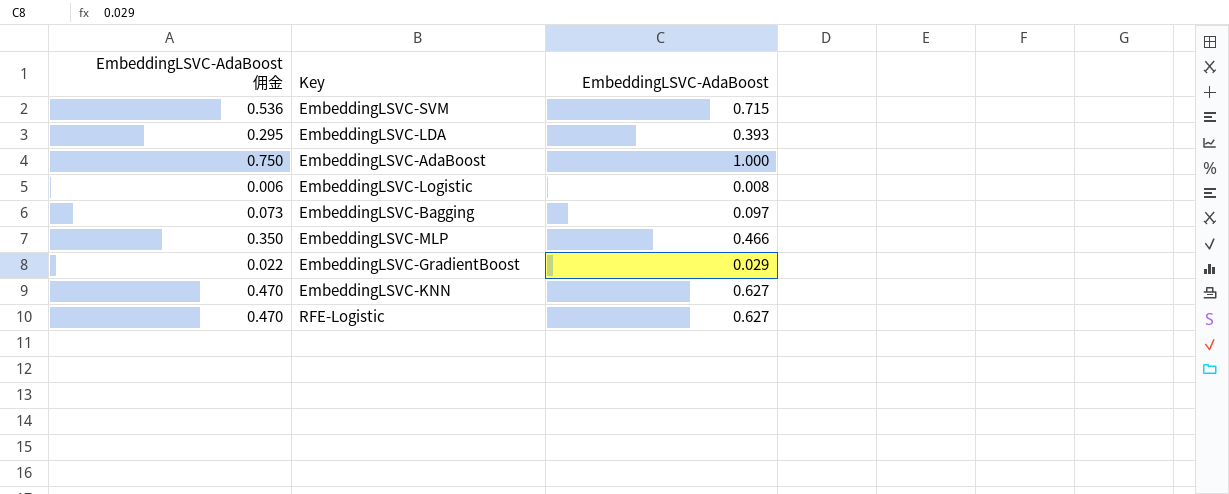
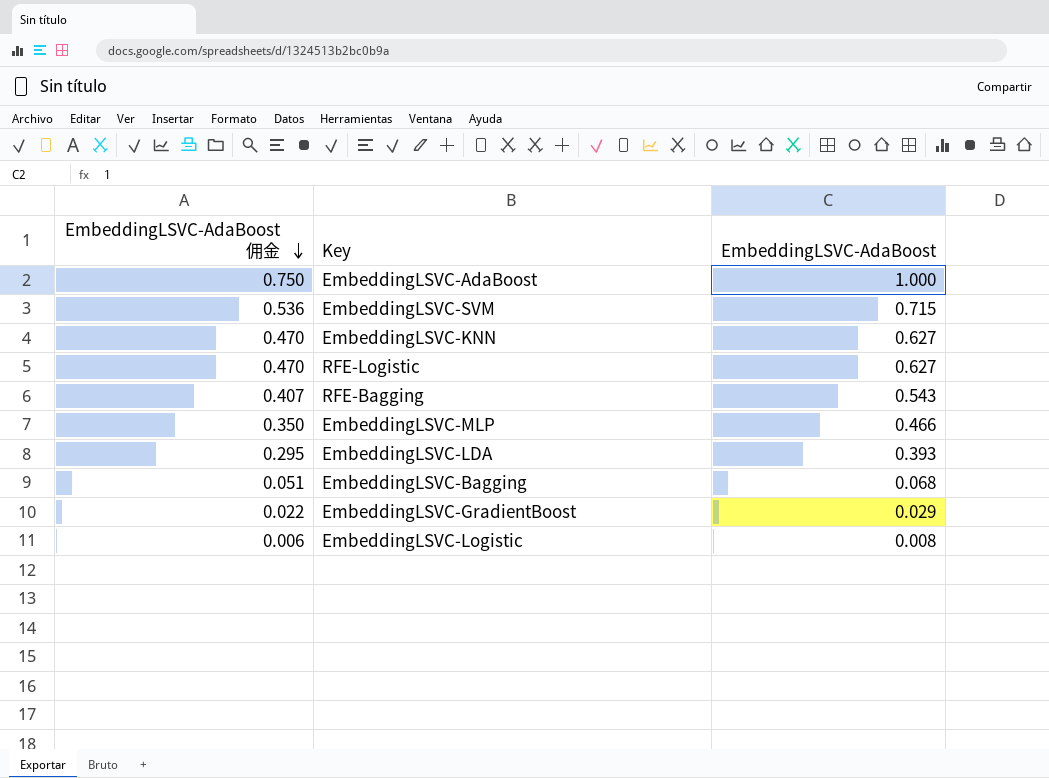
row order: none -> EmbeddingLSVC-AdaBoost 佣金 descending
row RFE-Bagging: none -> 0.407 | 0.543
EmbeddingLSVC-Bagging | EmbeddingLSVC-AdaBoost 佣金: 0.073 -> 0.051
EmbeddingLSVC-Bagging | EmbeddingLSVC-AdaBoost: 0.097 -> 0.068

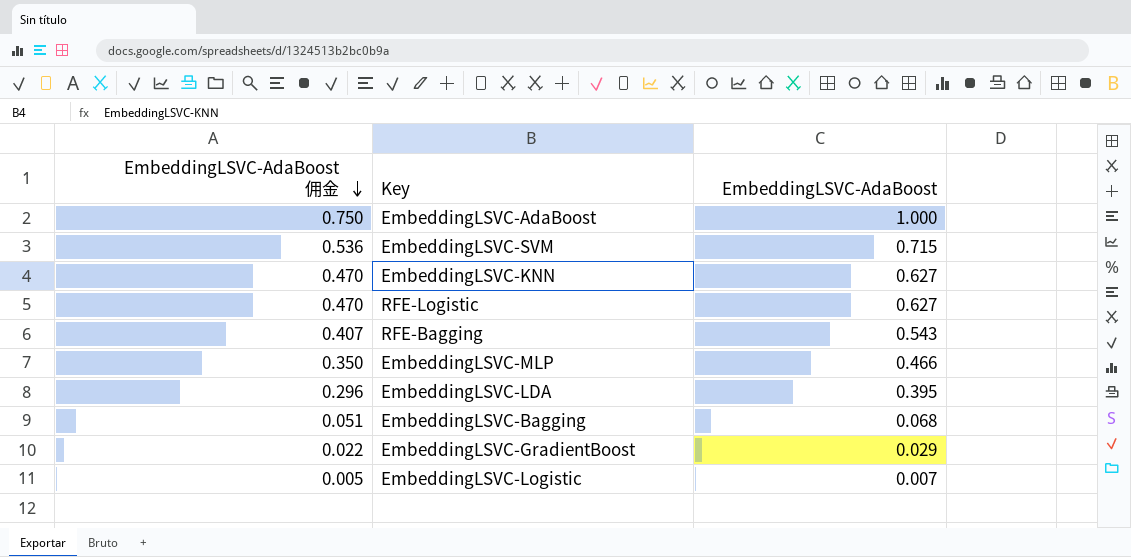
EmbeddingLSVC-LDA | EmbeddingLSVC-AdaBoost 佣金: 0.295 -> 0.296
EmbeddingLSVC-LDA | EmbeddingLSVC-AdaBoost: 0.393 -> 0.395
EmbeddingLSVC-Logistic | EmbeddingLSVC-AdaBoost 佣金: 0.006 -> 0.005
EmbeddingLSVC-Logistic | EmbeddingLSVC-AdaBoost: 0.008 -> 0.007

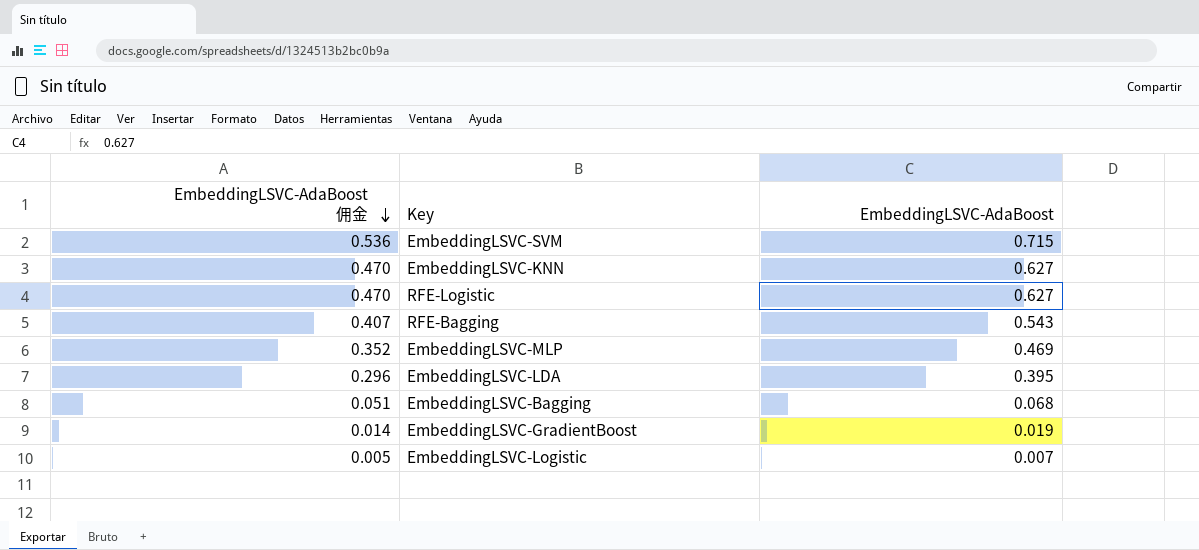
row EmbeddingLSVC-AdaBoost: 0.750 | 1.000 -> none
EmbeddingLSVC-MLP | EmbeddingLSVC-AdaBoost 佣金: 0.350 -> 0.352
EmbeddingLSVC-MLP | EmbeddingLSVC-AdaBoost: 0.466 -> 0.469
EmbeddingLSVC-GradientBoost | EmbeddingLSVC-AdaBoost 佣金: 0.022 -> 0.014
EmbeddingLSVC-GradientBoost | EmbeddingLSVC-AdaBoost: 0.029 -> 0.019

